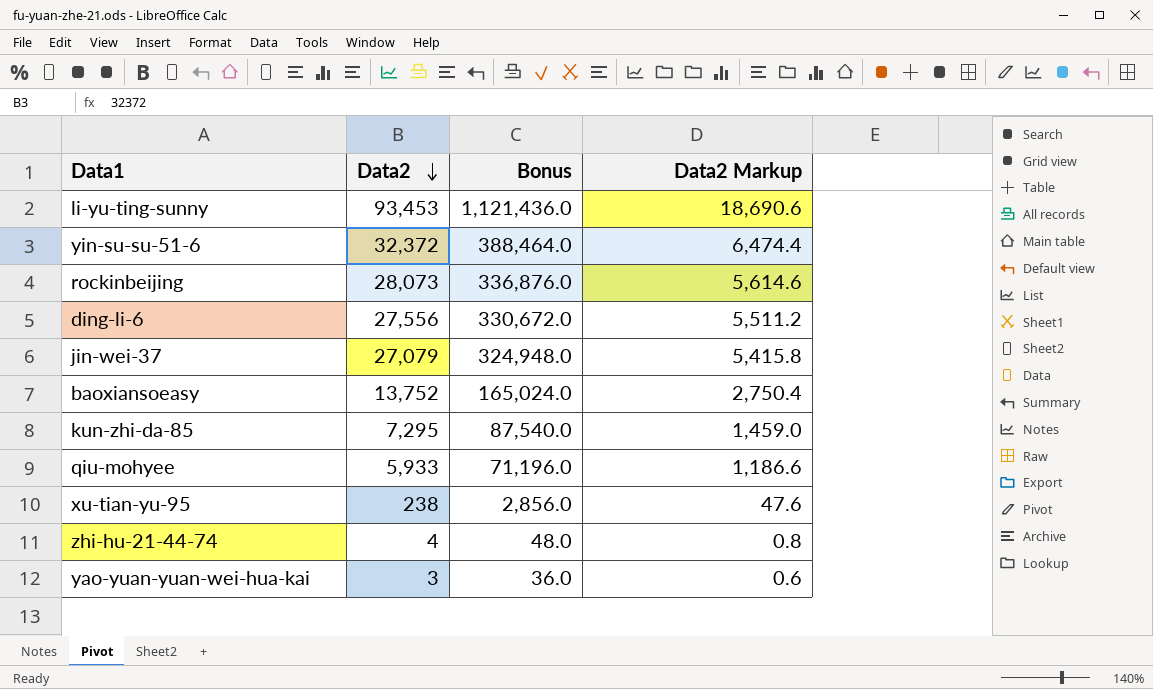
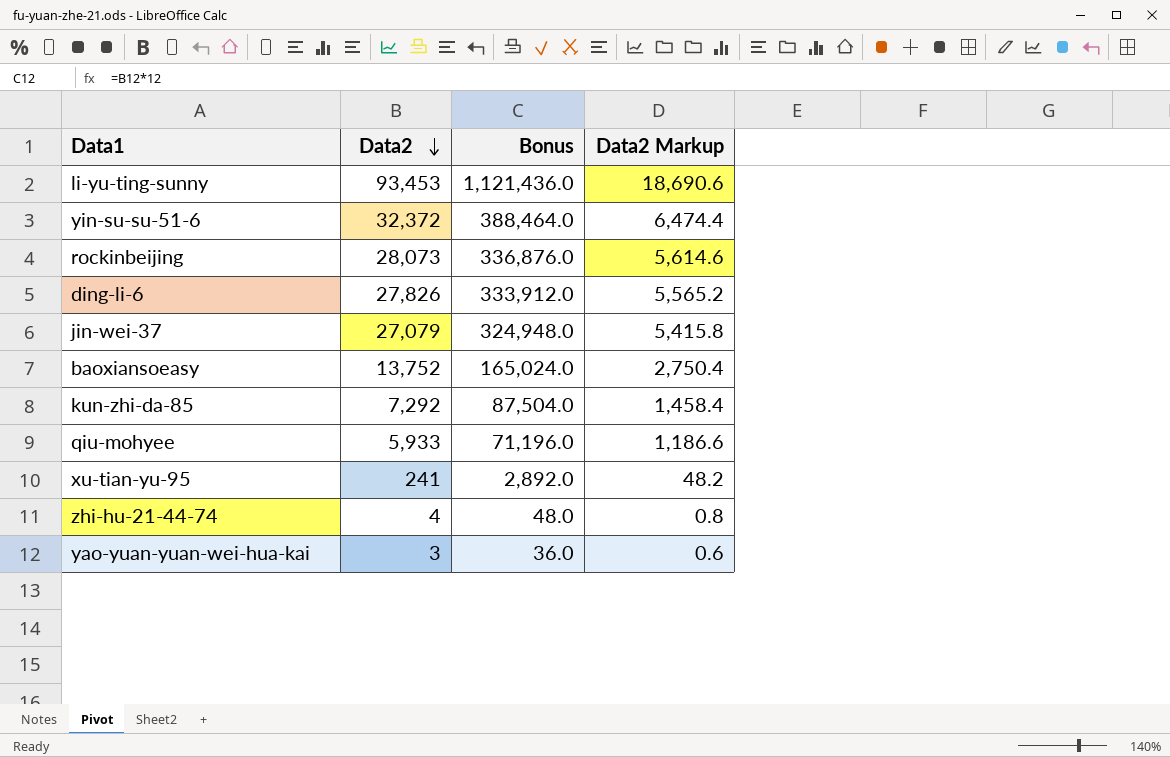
ding-li-6 | Data2: 27,556 -> 27,826
ding-li-6 | Bonus: 330,672.0 -> 333,912.0
ding-li-6 | Data2 Markup: 5,511.2 -> 5,565.2
kun-zhi-da-85 | Data2: 7,295 -> 7,292
kun-zhi-da-85 | Bonus: 87,540.0 -> 87,504.0
kun-zhi-da-85 | Data2 Markup: 1,459.0 -> 1,458.4
xu-tian-yu-95 | Data2: 238 -> 241
xu-tian-yu-95 | Bonus: 2,856.0 -> 2,892.0
xu-tian-yu-95 | Data2 Markup: 47.6 -> 48.2

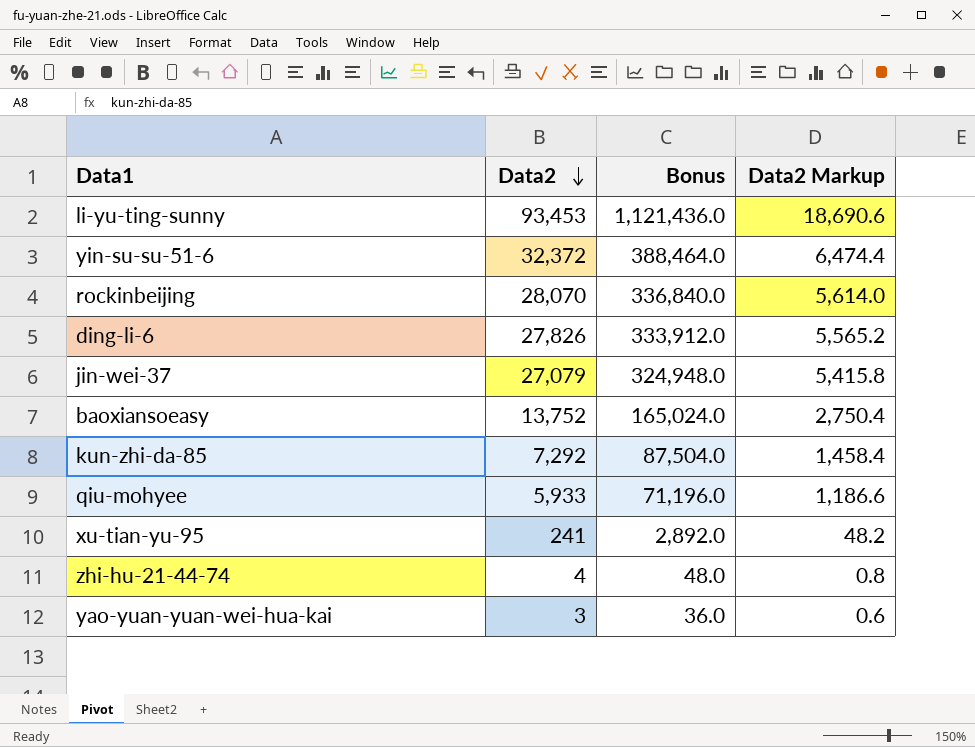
rockinbeijing | Data2: 28,073 -> 28,070
rockinbeijing | Bonus: 336,876.0 -> 336,840.0
rockinbeijing | Data2 Markup: 5,614.6 -> 5,614.0

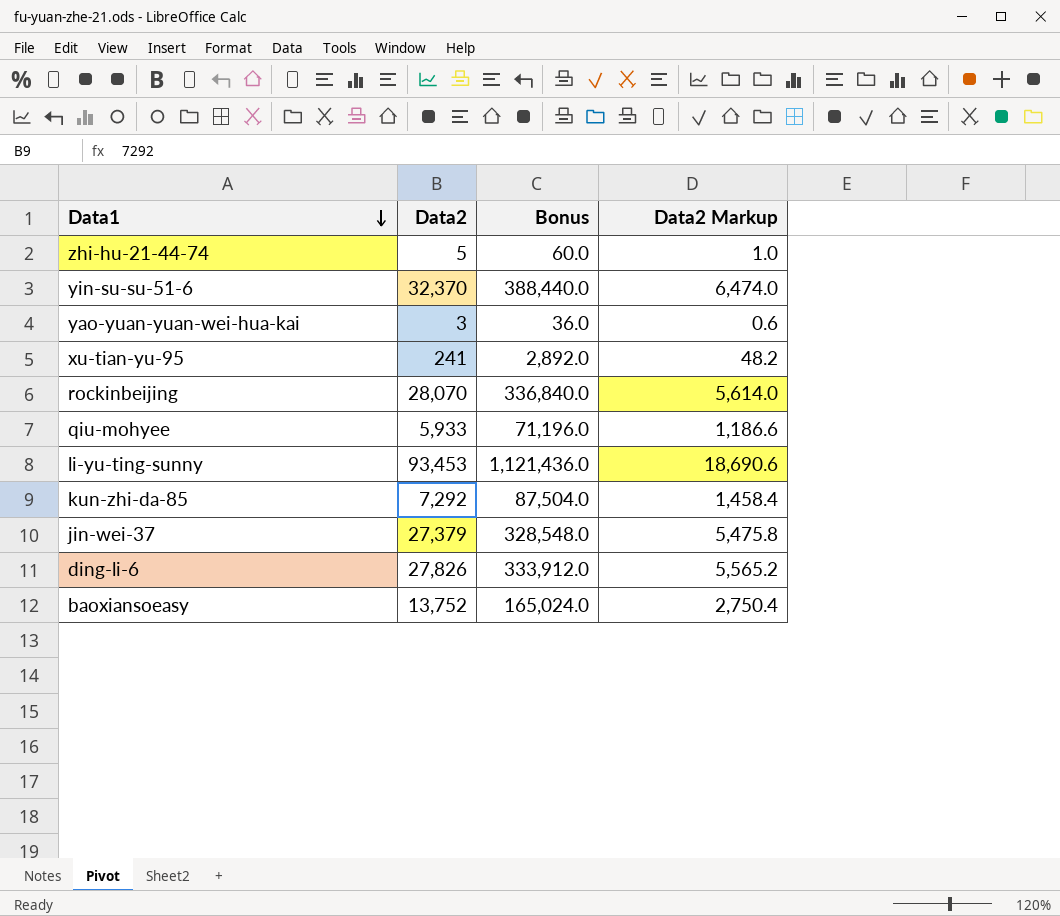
row order: Data2 descending -> Data1 descending
zhi-hu-21-44-74 | Data2: 4 -> 5
zhi-hu-21-44-74 | Bonus: 48.0 -> 60.0
zhi-hu-21-44-74 | Data2 Markup: 0.8 -> 1.0
yin-su-su-51-6 | Data2: 32,372 -> 32,370
yin-su-su-51-6 | Bonus: 388,464.0 -> 388,440.0
yin-su-su-51-6 | Data2 Markup: 6,474.4 -> 6,474.0
jin-wei-37 | Data2: 27,079 -> 27,379
jin-wei-37 | Bonus: 324,948.0 -> 328,548.0
jin-wei-37 | Data2 Markup: 5,415.8 -> 5,475.8

